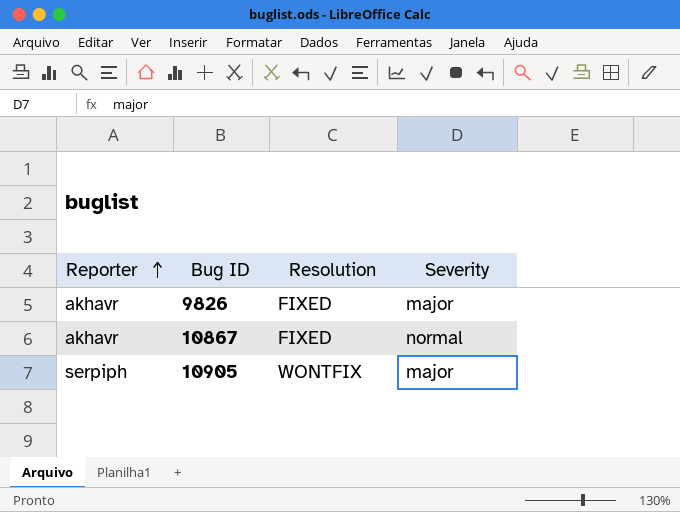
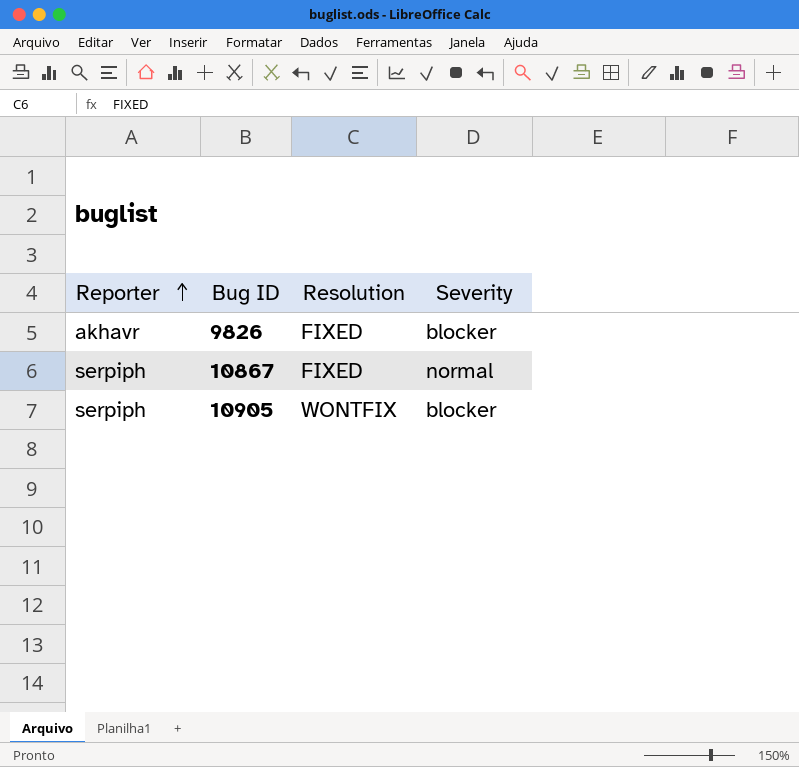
9826 | Severity: major -> blocker
10867 | Reporter: akhavr -> serpiph
10905 | Severity: major -> blocker

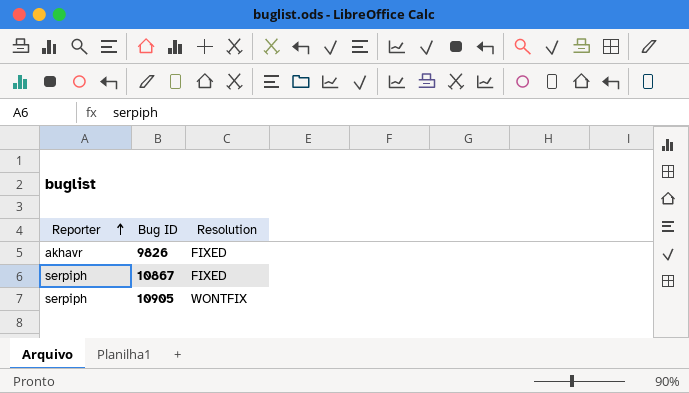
column Severity | position: 4 -> none

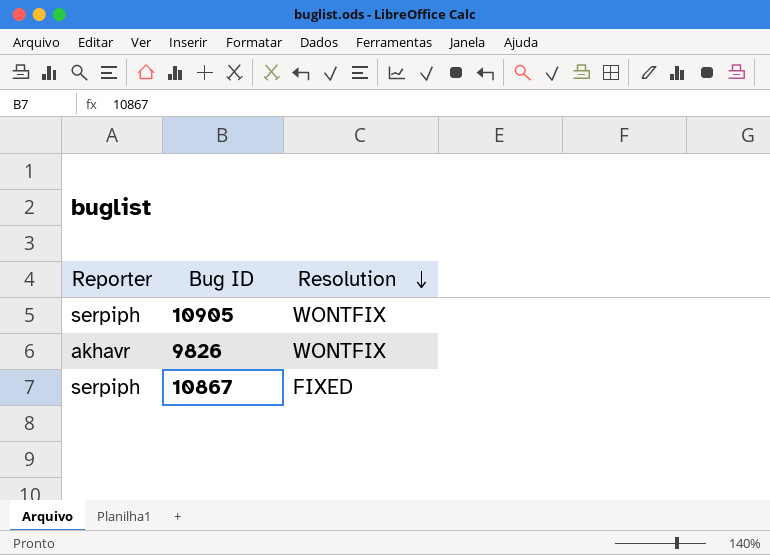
row order: Reporter ascending -> Resolution descending
9826 | Resolution: FIXED -> WONTFIX

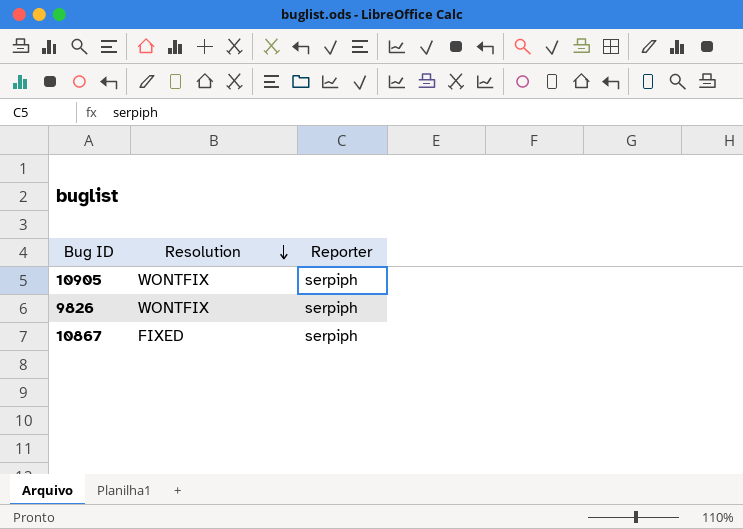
column Reporter | position: 1 -> 3
9826 | Reporter: akhavr -> serpiph

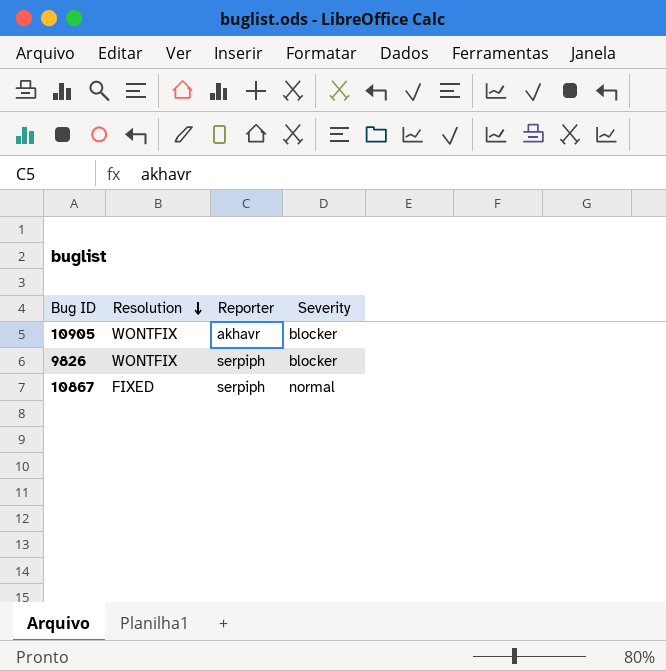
column Severity | position: none -> 4
10905 | Reporter: serpiph -> akhavr

